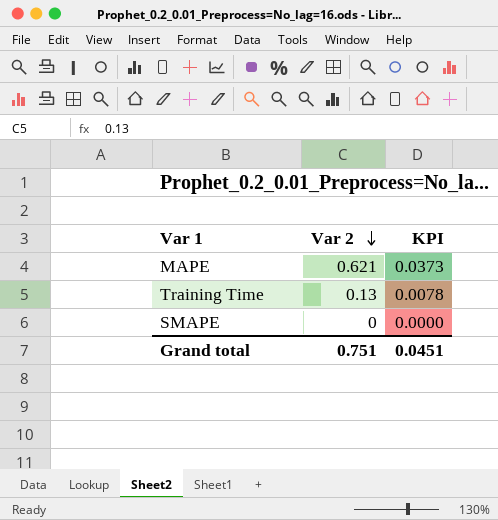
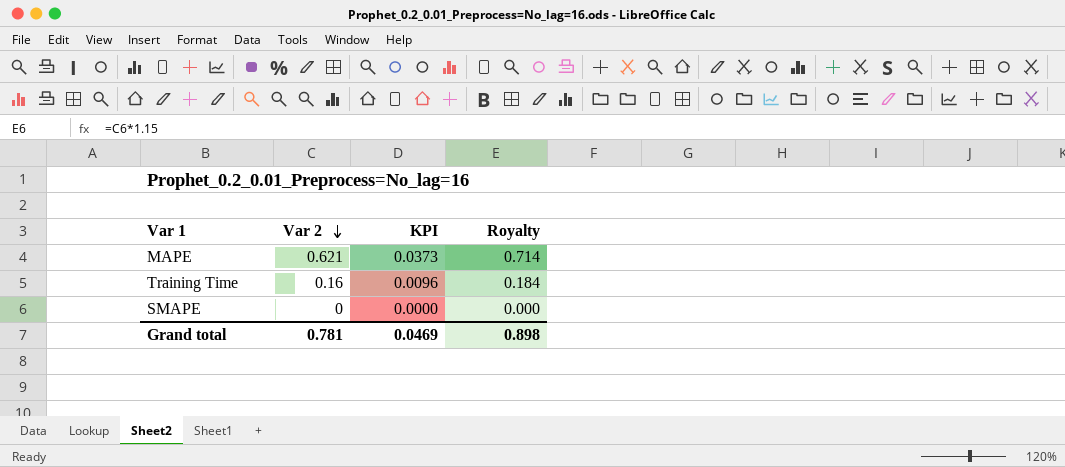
column Royalty | formula: none -> [Var 2] * 1.15
Training Time | Var 2: 0.13 -> 0.16
Training Time | KPI: 0.0078 -> 0.0096
Grand total | Var 2: 0.751 -> 0.781
Grand total | KPI: 0.0451 -> 0.0469

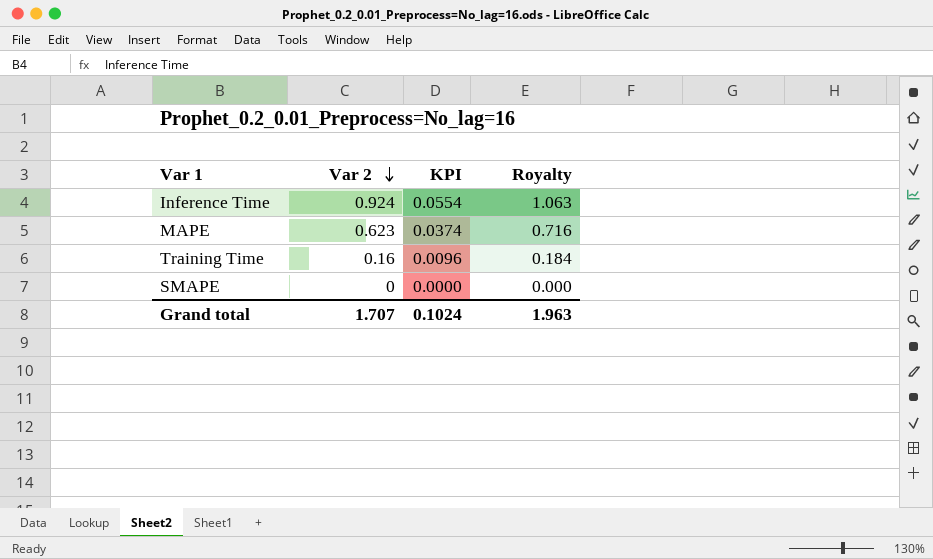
row Inference Time: none -> 0.924 | 0.0554 | 1.063
MAPE | Var 2: 0.621 -> 0.623
MAPE | KPI: 0.0373 -> 0.0374
MAPE | Royalty: 0.714 -> 0.716
Grand total | Var 2: 0.781 -> 1.707
Grand total | KPI: 0.0469 -> 0.1024
Grand total | Royalty: 0.898 -> 1.963

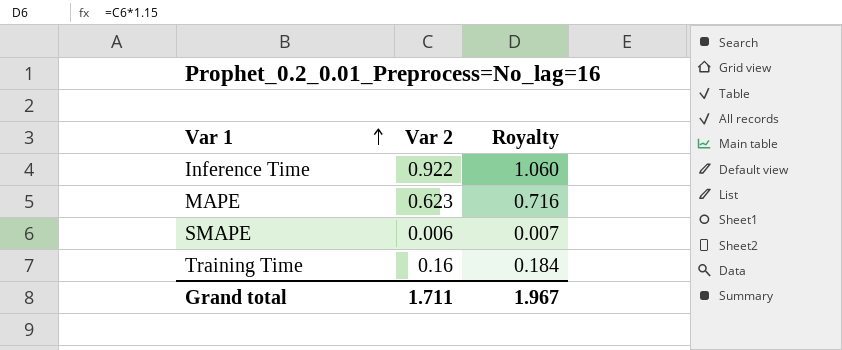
row order: Var 2 descending -> Var 1 ascending
column KPI | formula: [Var 2] * 0.06 -> none
Inference Time | Var 2: 0.924 -> 0.922
Inference Time | Royalty: 1.063 -> 1.060
SMAPE | Var 2: 0 -> 0.006
SMAPE | Royalty: 0.000 -> 0.007
Grand total | Var 2: 1.707 -> 1.711
Grand total | Royalty: 1.963 -> 1.967

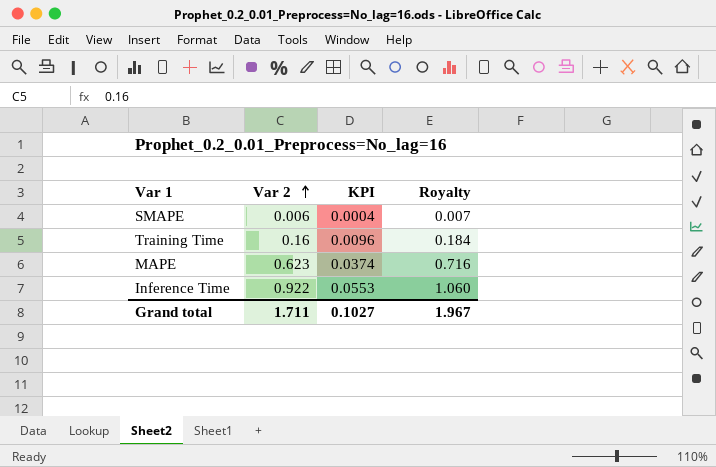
row order: Var 1 ascending -> Var 2 ascending
column KPI | formula: none -> [Var 2] * 0.06

